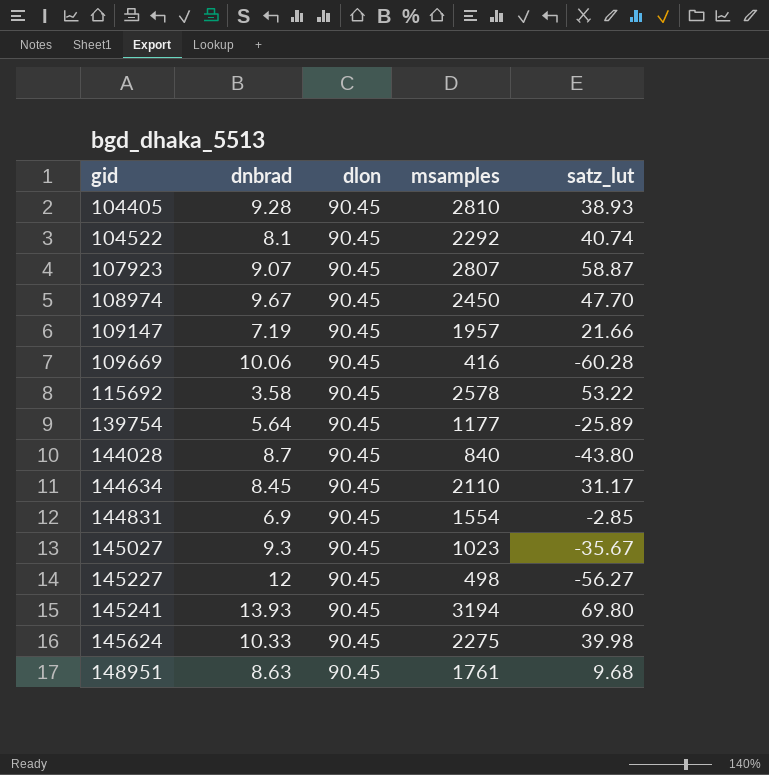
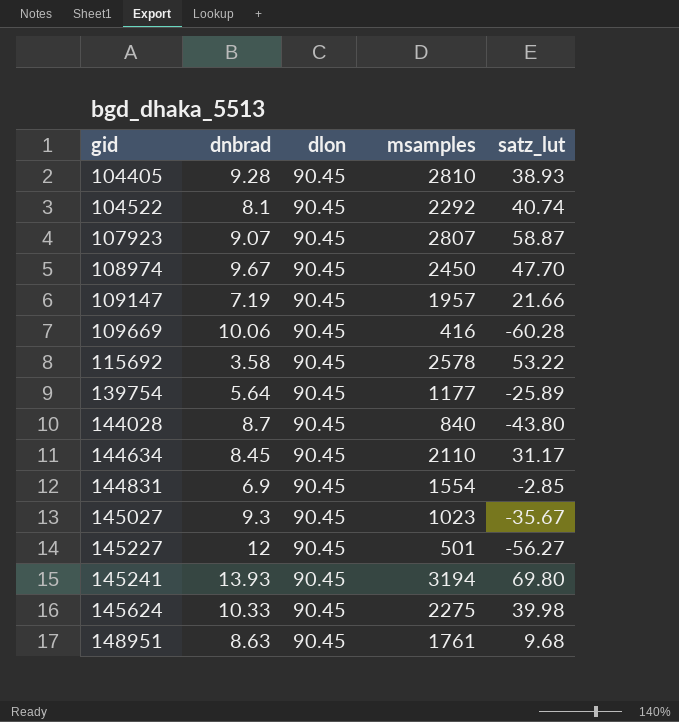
145227 | msamples: 498 -> 501

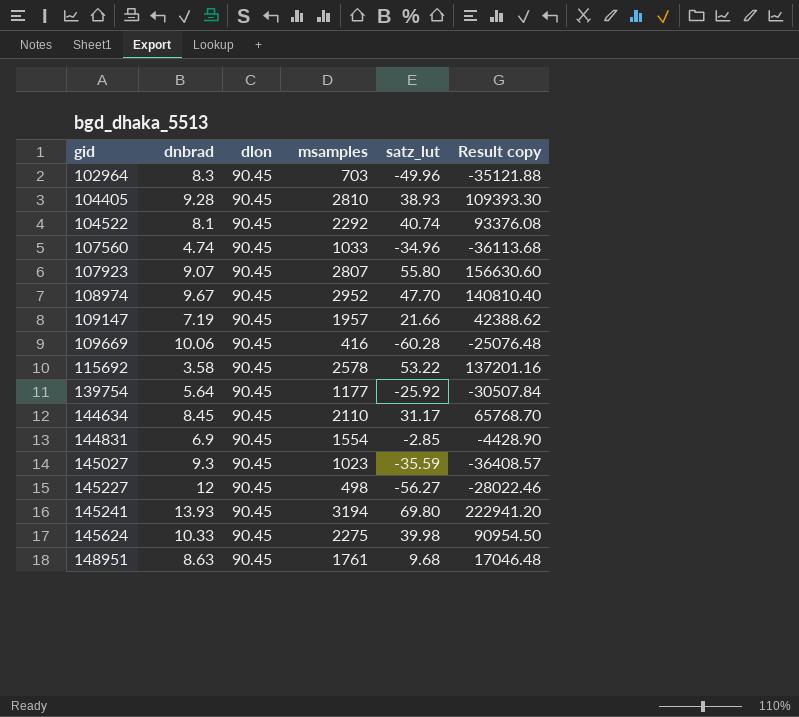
column Result copy | formula: none -> [msamples] * [satz_lut]
row 144028: 8.7 | 90.45 | 840 | -43.80 -> none
row 102964: none -> 8.3 | 90.45 | 703 | -49.96 | -35121.88
row 107560: none -> 4.74 | 90.45 | 1033 | -34.96 | -36113.68
107923 | satz_lut: 58.87 -> 55.80
108974 | msamples: 2450 -> 2952
139754 | satz_lut: -25.89 -> -25.92
145027 | satz_lut: -35.67 -> -35.59
145227 | msamples: 501 -> 498

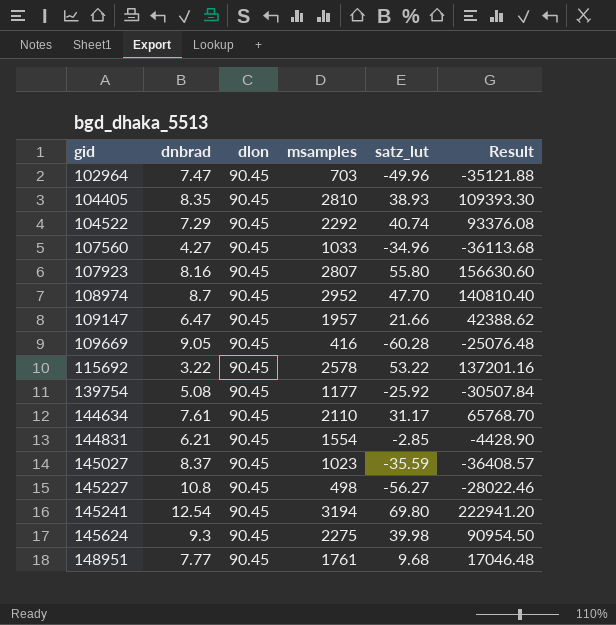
column name: Result copy -> Result
102964 | dnbrad: 8.3 -> 7.47
104405 | dnbrad: 9.28 -> 8.35
104522 | dnbrad: 8.1 -> 7.29
107560 | dnbrad: 4.74 -> 4.27
107923 | dnbrad: 9.07 -> 8.16
108974 | dnbrad: 9.67 -> 8.7
109147 | dnbrad: 7.19 -> 6.47
109669 | dnbrad: 10.06 -> 9.05
115692 | dnbrad: 3.58 -> 3.22
139754 | dnbrad: 5.64 -> 5.08
144634 | dnbrad: 8.45 -> 7.61
144831 | dnbrad: 6.9 -> 6.21
145027 | dnbrad: 9.3 -> 8.37
145227 | dnbrad: 12 -> 10.8
145241 | dnbrad: 13.93 -> 12.54
145624 | dnbrad: 10.33 -> 9.3
148951 | dnbrad: 8.63 -> 7.77

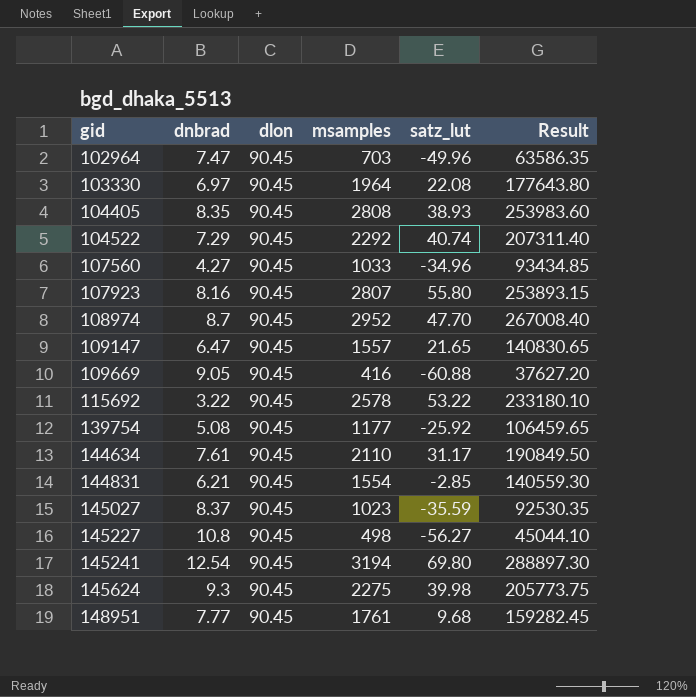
column Result | formula: [msamples] * [satz_lut] -> [dlon] * [msamples]
row 103330: none -> 6.97 | 90.45 | 1964 | 22.08 | 177643.80
104405 | msamples: 2810 -> 2808
109147 | msamples: 1957 -> 1557
109147 | satz_lut: 21.66 -> 21.65
109669 | satz_lut: -60.28 -> -60.88

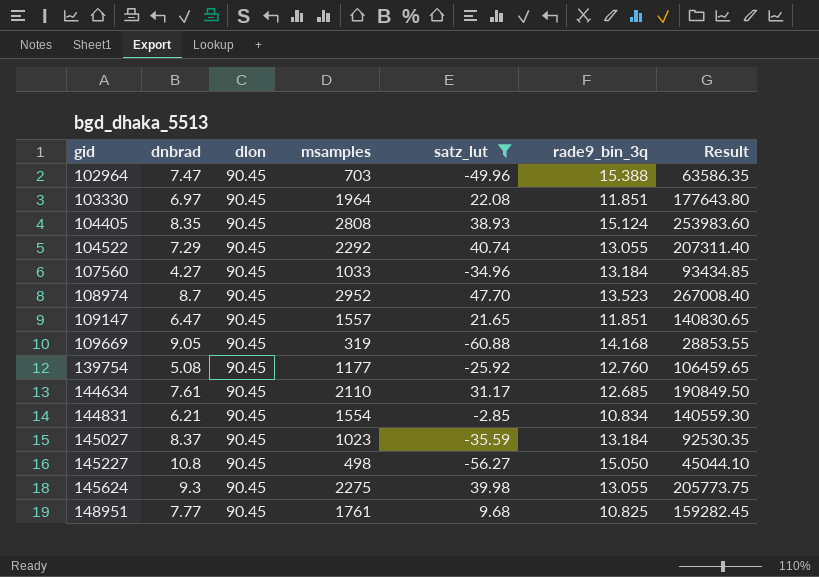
filter: none -> satz_lut <= 47.70
column rade9_bin_3q | position: none -> 6
109669 | msamples: 416 -> 319
109669 | Result: 37627.20 -> 28853.55

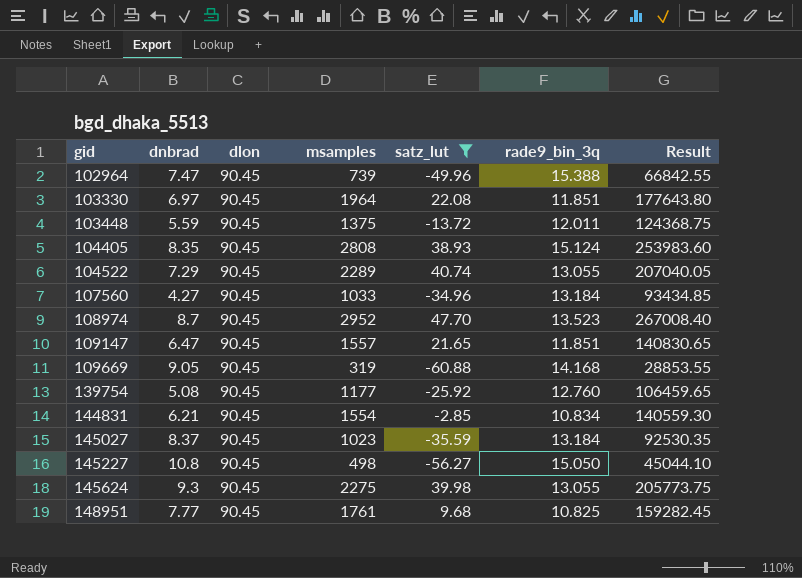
row 144634: 7.61 | 90.45 | 2110 | 31.17 | 12.685 | 190849.50 -> none
102964 | msamples: 703 -> 739
102964 | Result: 63586.35 -> 66842.55
row 103448: none -> 5.59 | 90.45 | 1375 | -13.72 | 12.011 | 124368.75
104522 | msamples: 2292 -> 2289
104522 | Result: 207311.40 -> 207040.05

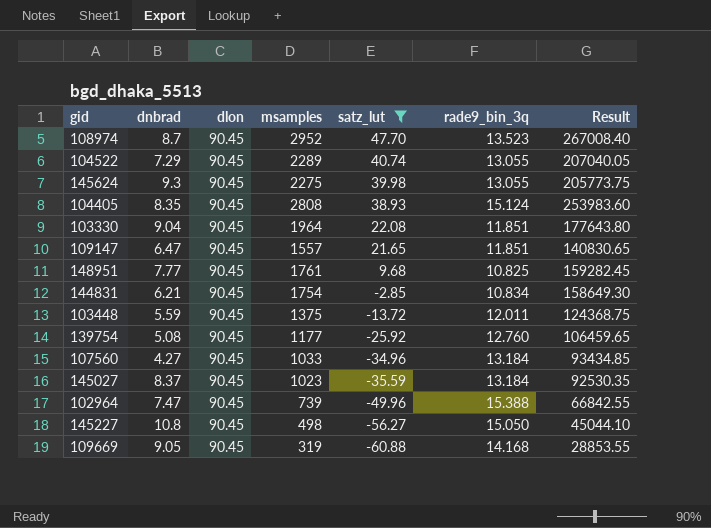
row order: gid ascending -> satz_lut descending
103330 | dnbrad: 6.97 -> 9.04
144831 | msamples: 1554 -> 1754
144831 | Result: 140559.30 -> 158649.30

